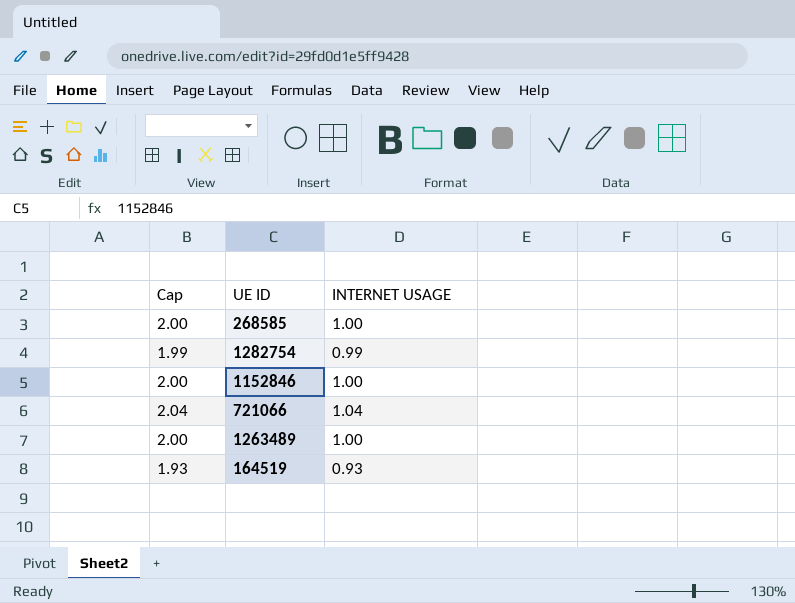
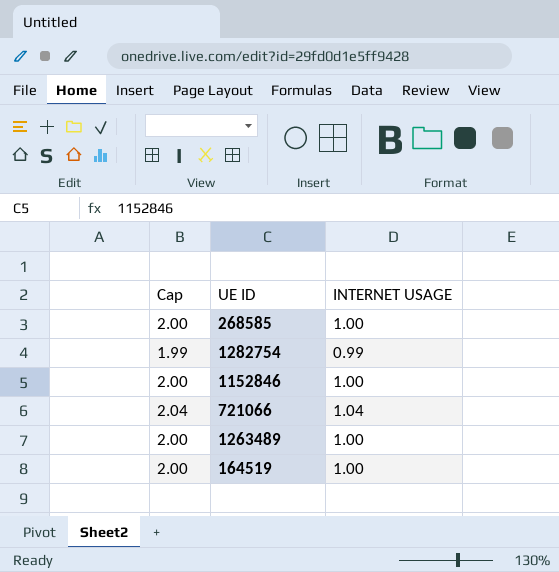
164519 | Cap: 1.93 -> 2.00
164519 | INTERNET USAGE: 0.93 -> 1.00

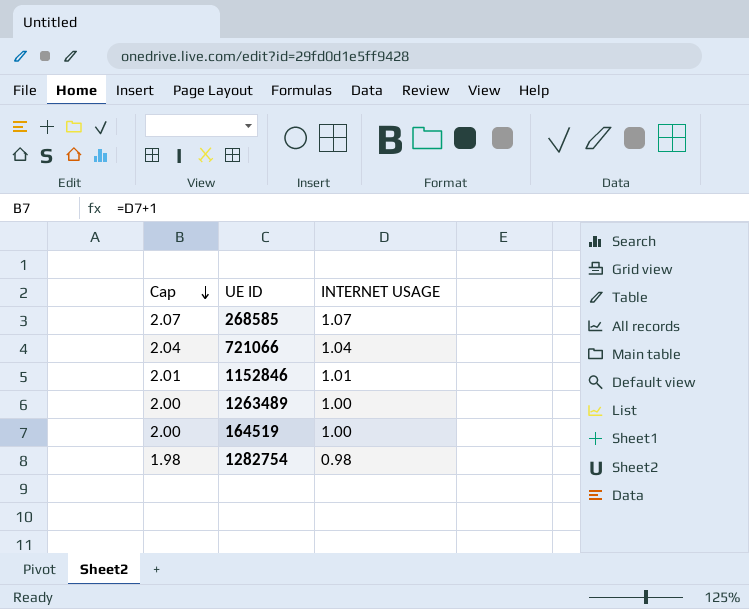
row order: none -> Cap descending
268585 | Cap: 2.00 -> 2.07
268585 | INTERNET USAGE: 1.00 -> 1.07
1152846 | Cap: 2.00 -> 2.01
1152846 | INTERNET USAGE: 1.00 -> 1.01
1282754 | Cap: 1.99 -> 1.98
1282754 | INTERNET USAGE: 0.99 -> 0.98

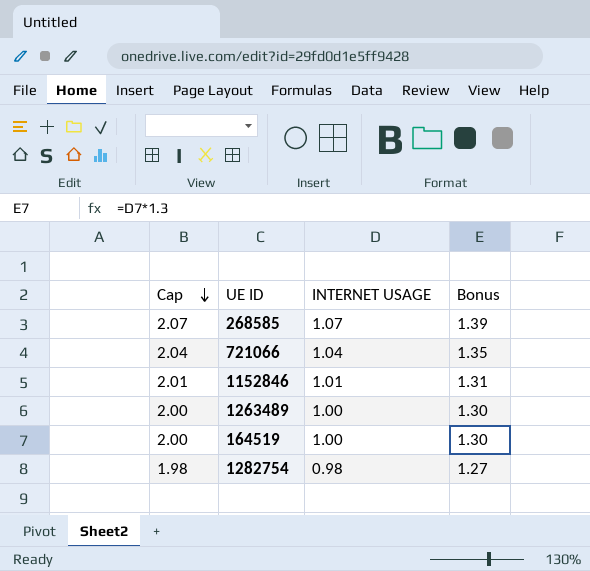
column Bonus | formula: none -> [INTERNET USAGE] * 1.3

